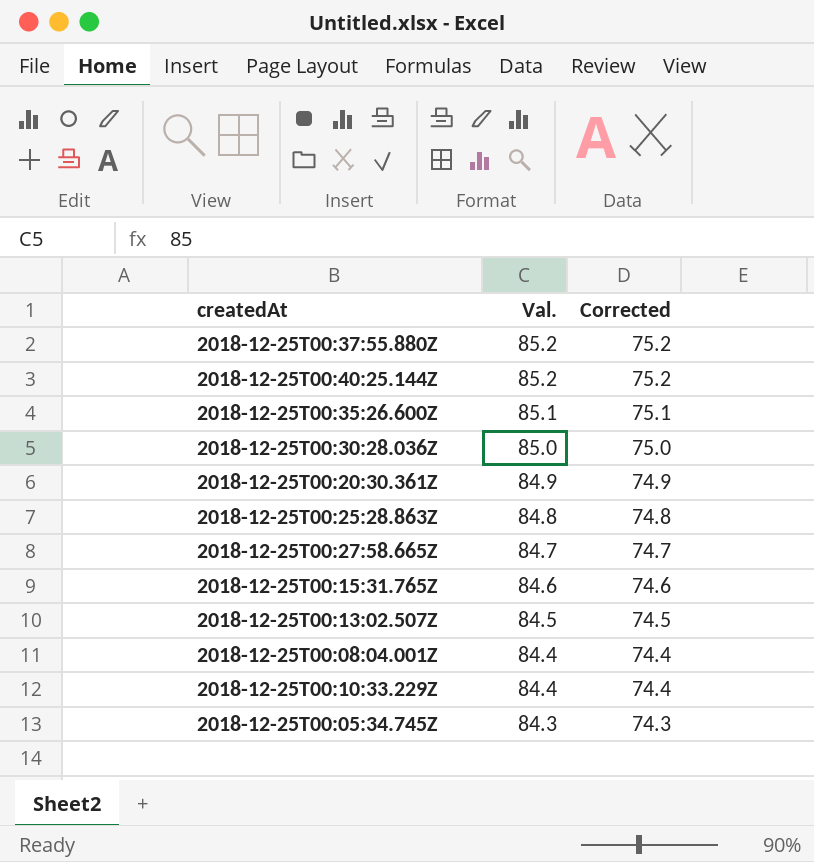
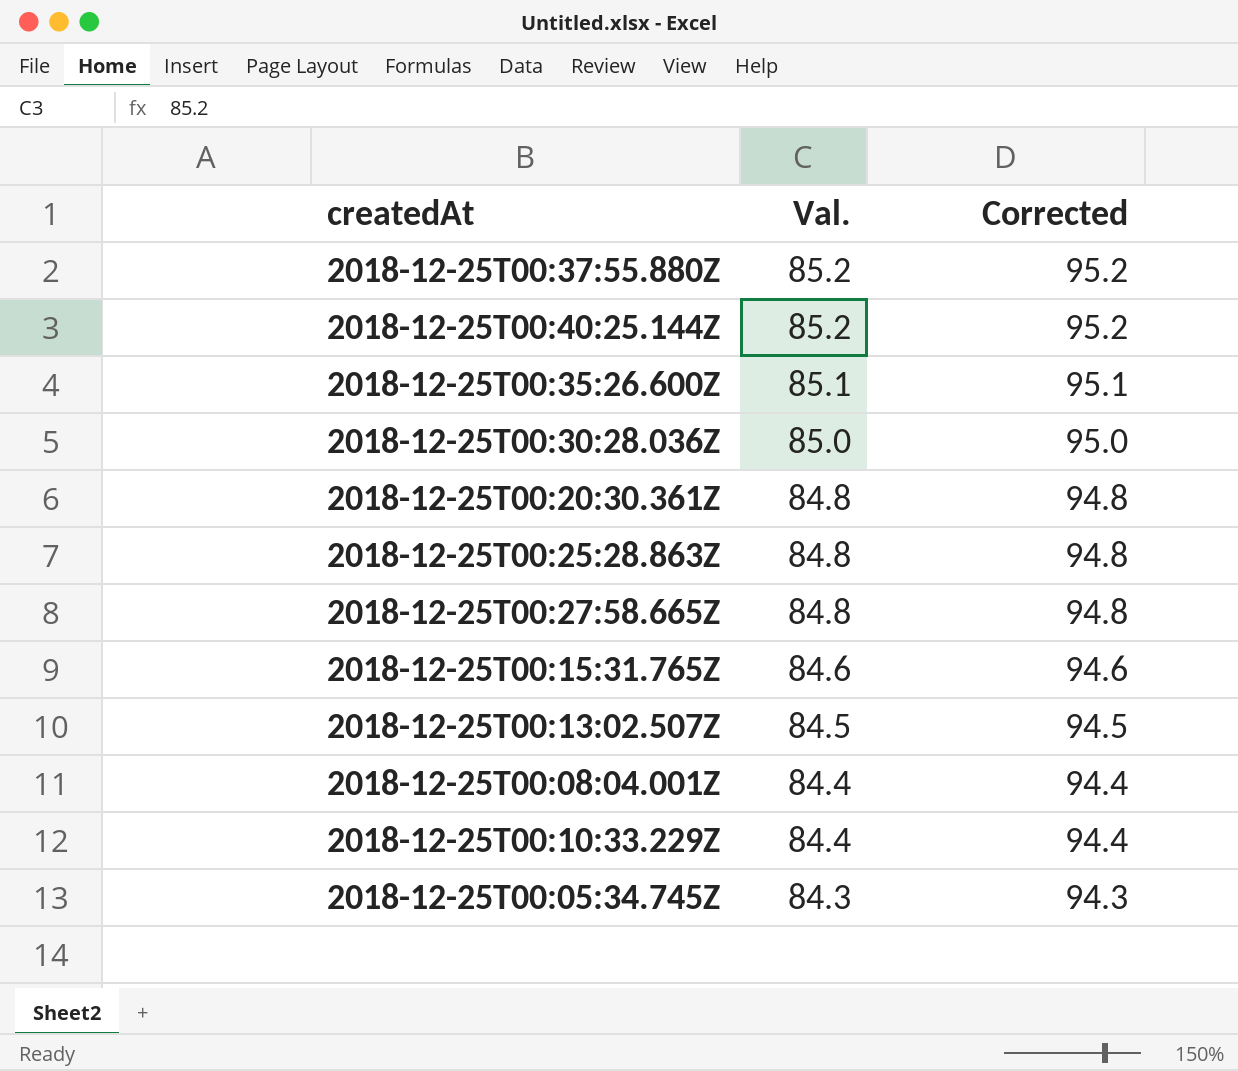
column Corrected | formula: [Val.] - 10 -> [Val.] + 10
2018-12-25T00:20:30.361Z | Val.: 84.9 -> 84.8
2018-12-25T00:27:58.665Z | Val.: 84.7 -> 84.8

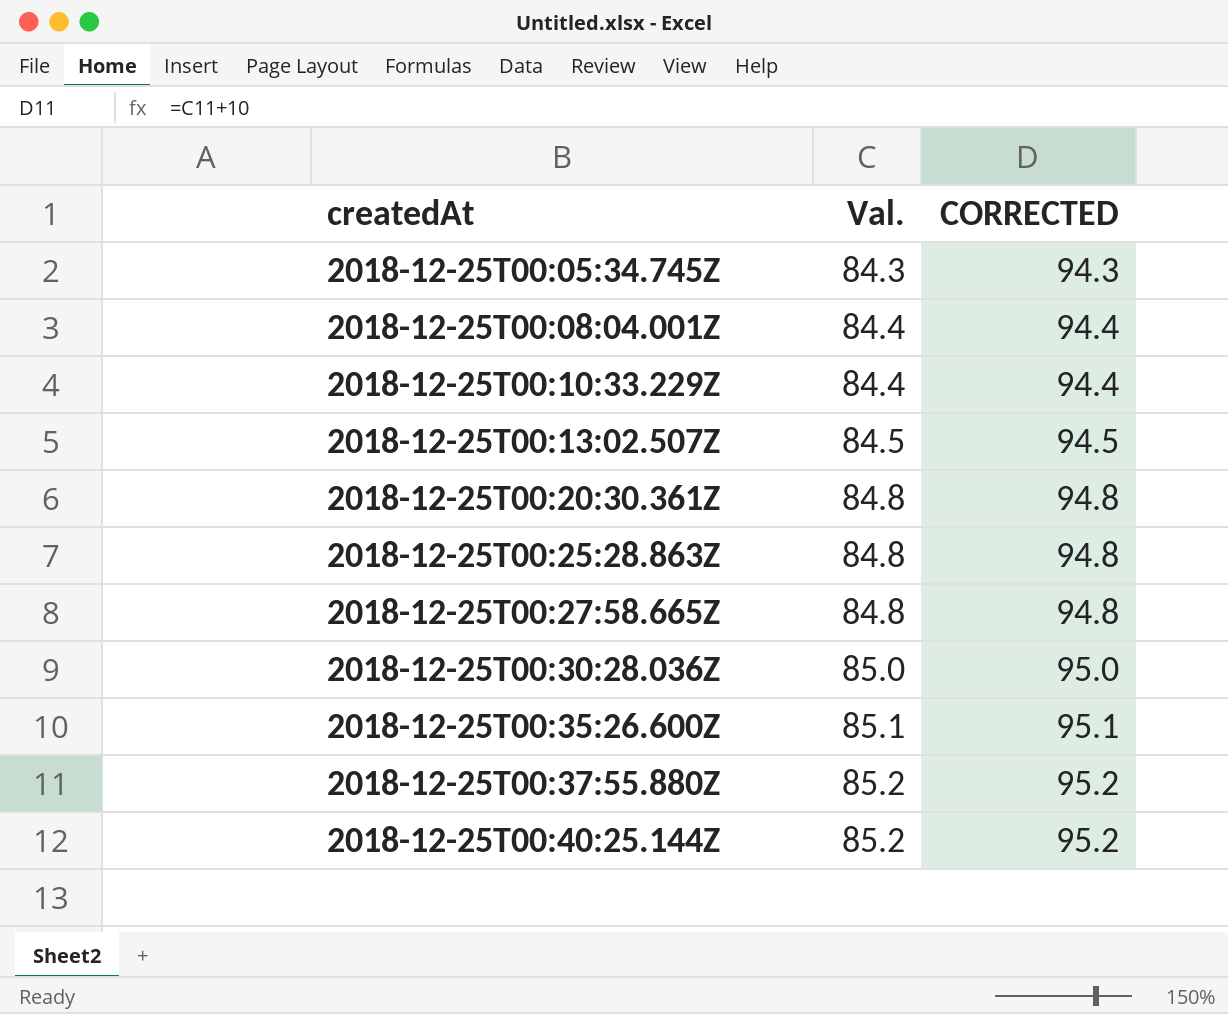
row order: Val. descending -> createdAt ascending
column name: Corrected -> CORRECTED
row 2018-12-25T00:15:31.765Z: 84.6 | 94.6 -> none

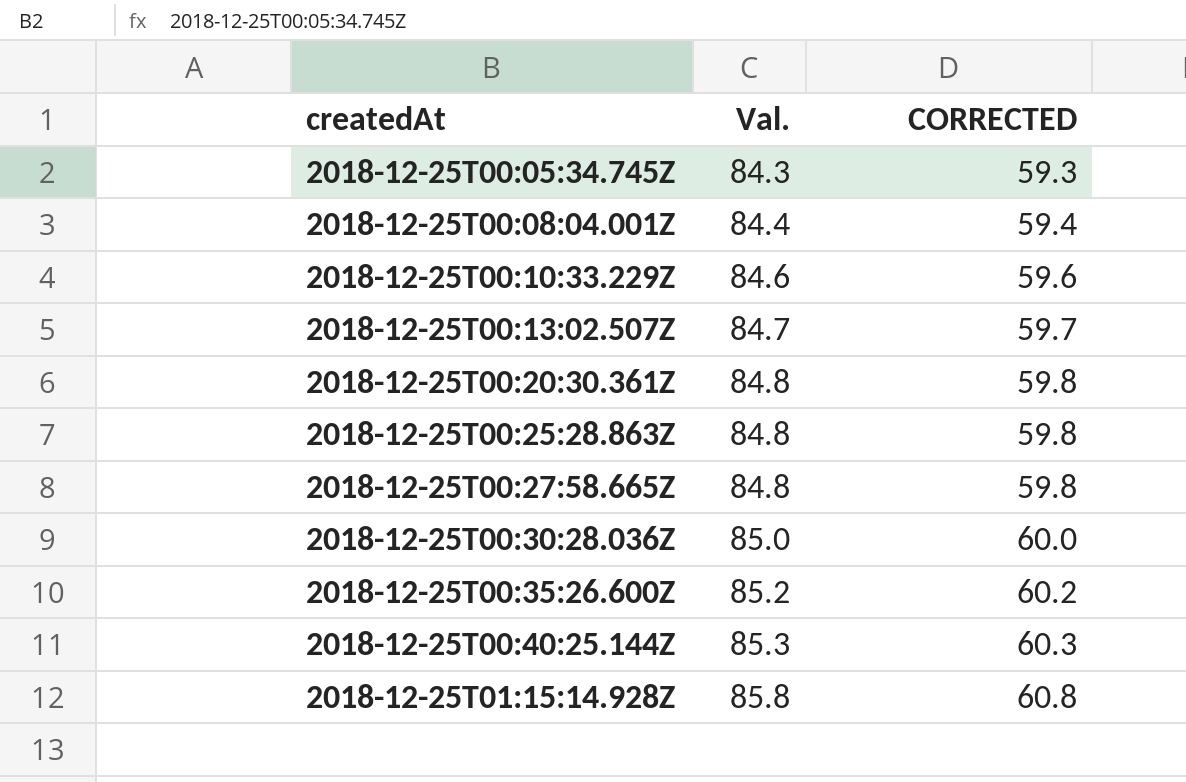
column CORRECTED | formula: [Val.] + 10 -> [Val.] - 25
row 2018-12-25T00:37:55.880Z: 85.2 | 95.2 -> none
2018-12-25T00:10:33.229Z | Val.: 84.4 -> 84.6
2018-12-25T00:13:02.507Z | Val.: 84.5 -> 84.7
2018-12-25T00:35:26.600Z | Val.: 85.1 -> 85.2
2018-12-25T00:40:25.144Z | Val.: 85.2 -> 85.3
row 2018-12-25T01:15:14.928Z: none -> 85.8 | 60.8

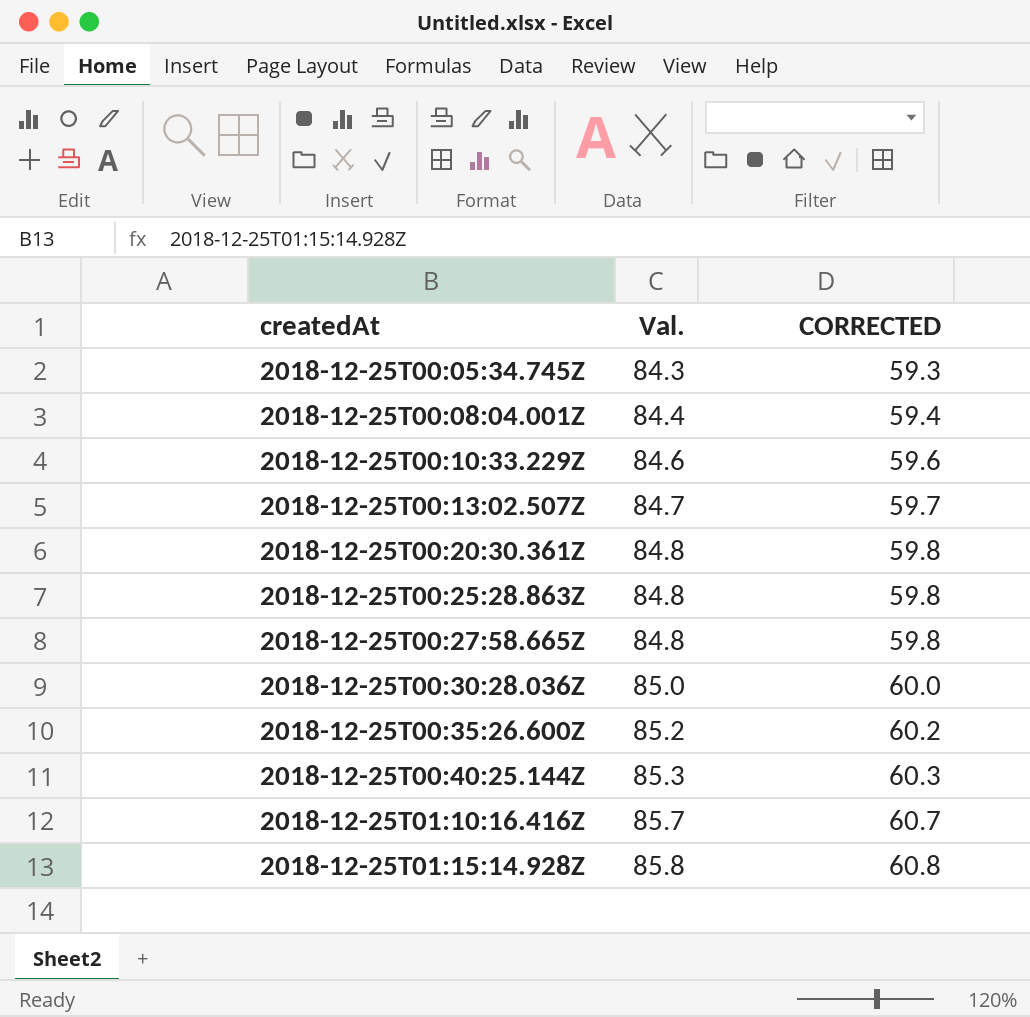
row 2018-12-25T01:10:16.416Z: none -> 85.7 | 60.7

